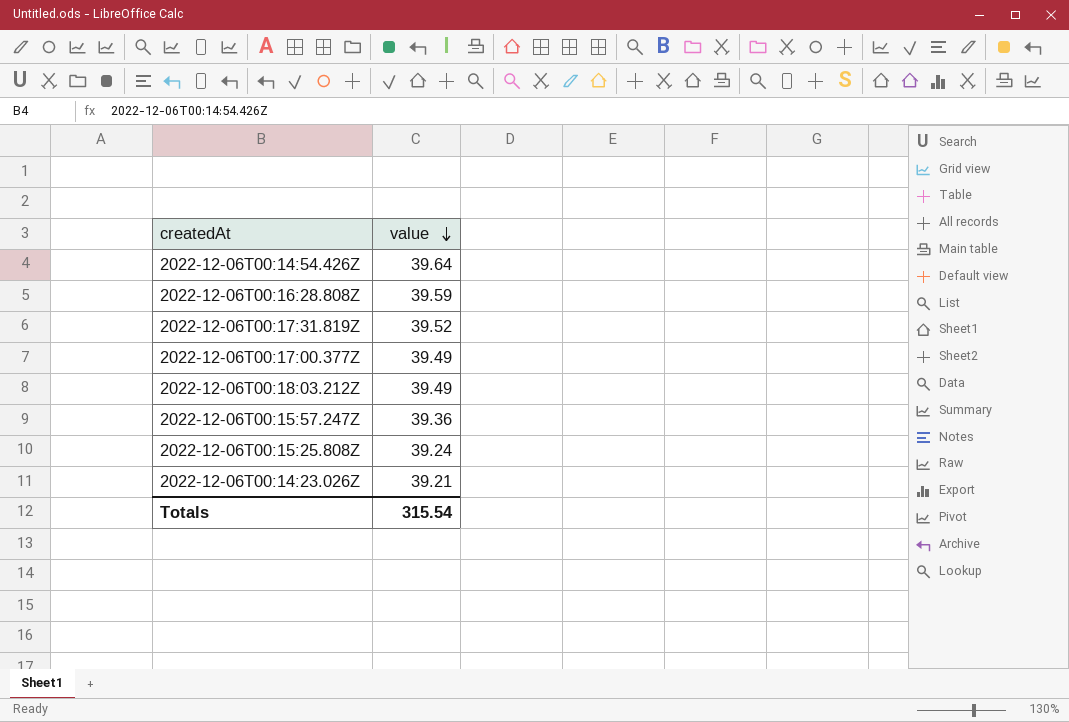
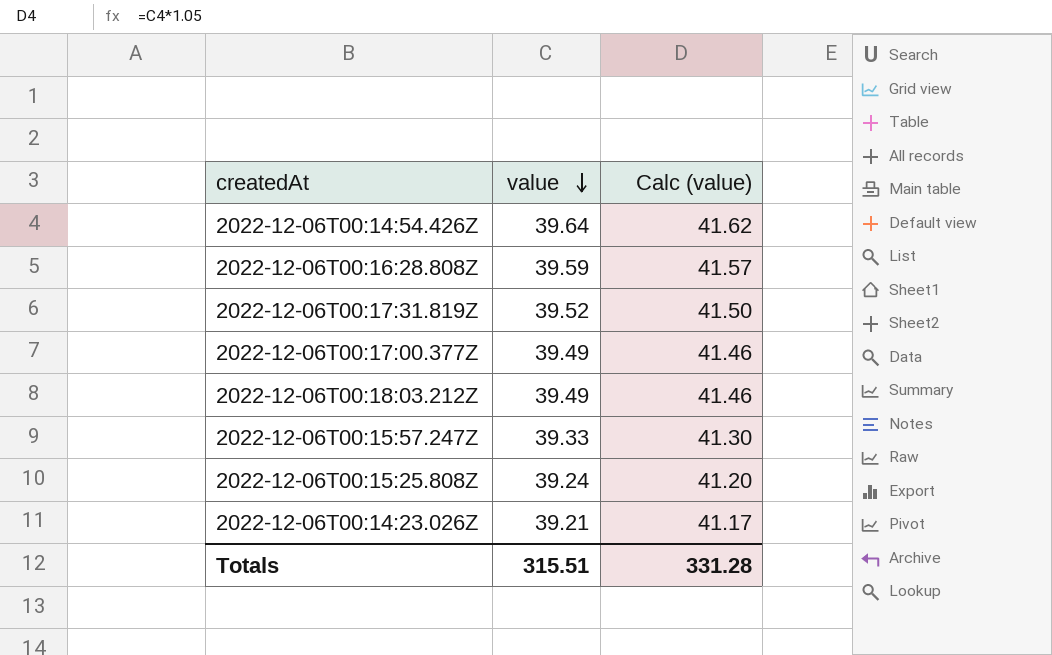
column Calc (value) | formula: none -> [value] * 1.05
2022-12-06T00:15:57.247Z | value: 39.36 -> 39.33
Totals | value: 315.54 -> 315.51

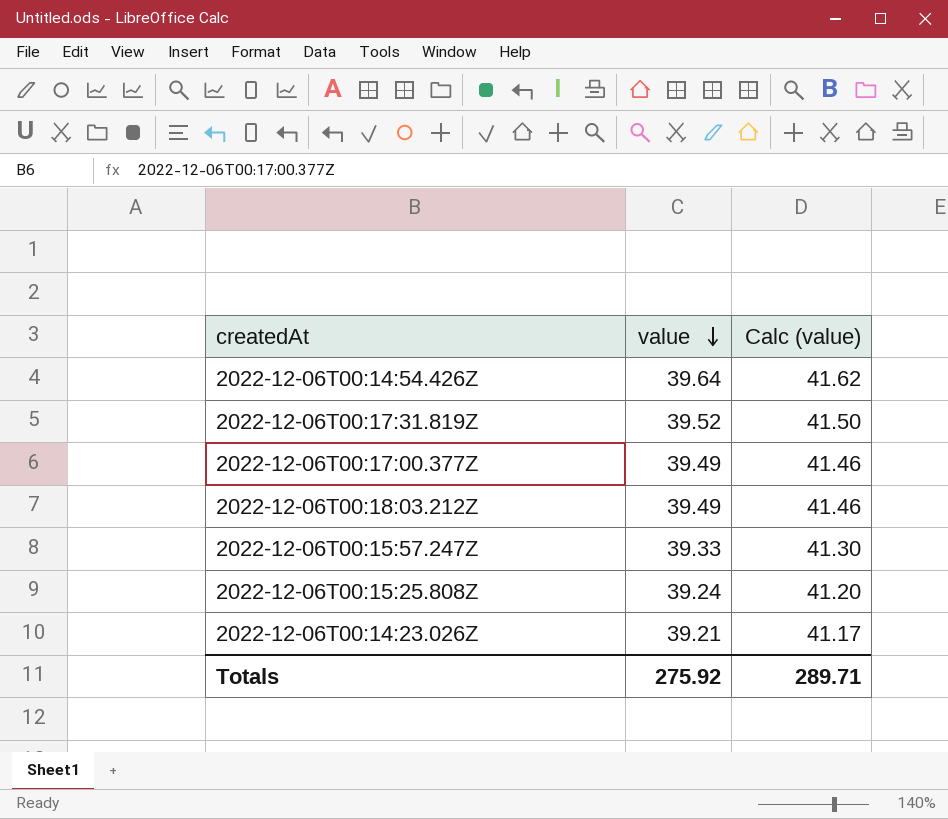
row 2022-12-06T00:16:28.808Z: 39.59 | 41.57 -> none
Totals | value: 315.51 -> 275.92
Totals | Calc (value): 331.28 -> 289.71

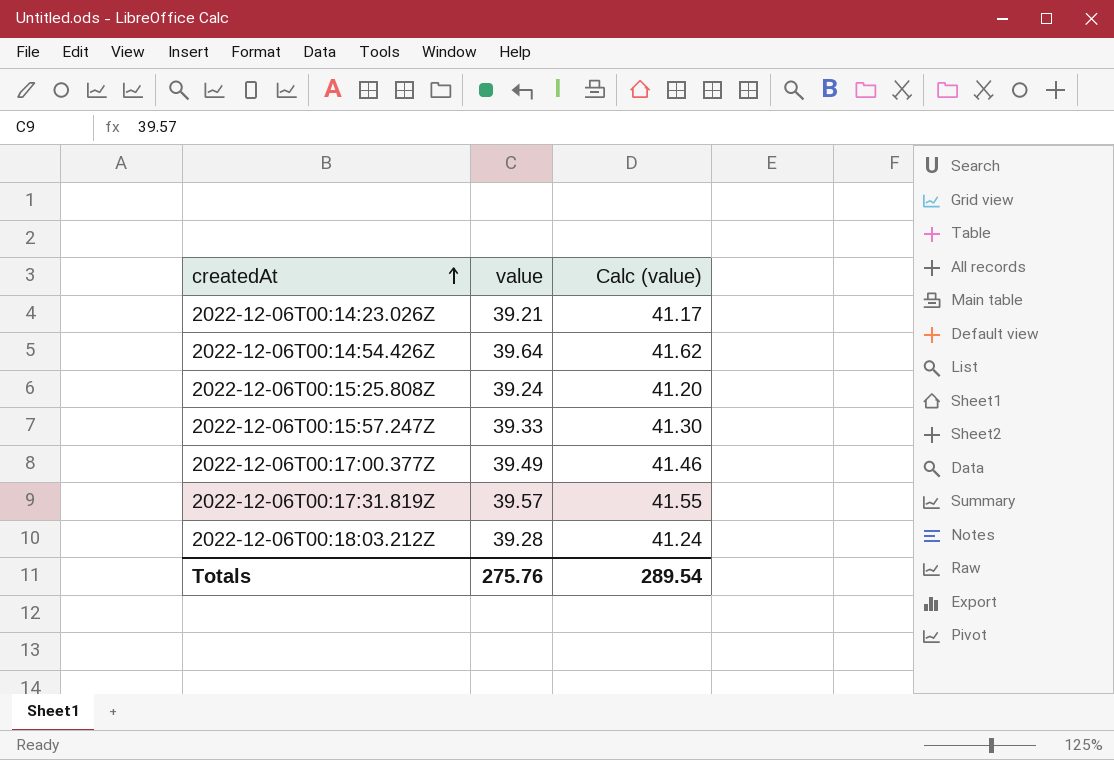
row order: value descending -> createdAt ascending
2022-12-06T00:17:31.819Z | value: 39.52 -> 39.57
2022-12-06T00:17:31.819Z | Calc (value): 41.50 -> 41.55
2022-12-06T00:18:03.212Z | value: 39.49 -> 39.28
2022-12-06T00:18:03.212Z | Calc (value): 41.46 -> 41.24
Totals | value: 275.92 -> 275.76
Totals | Calc (value): 289.71 -> 289.54

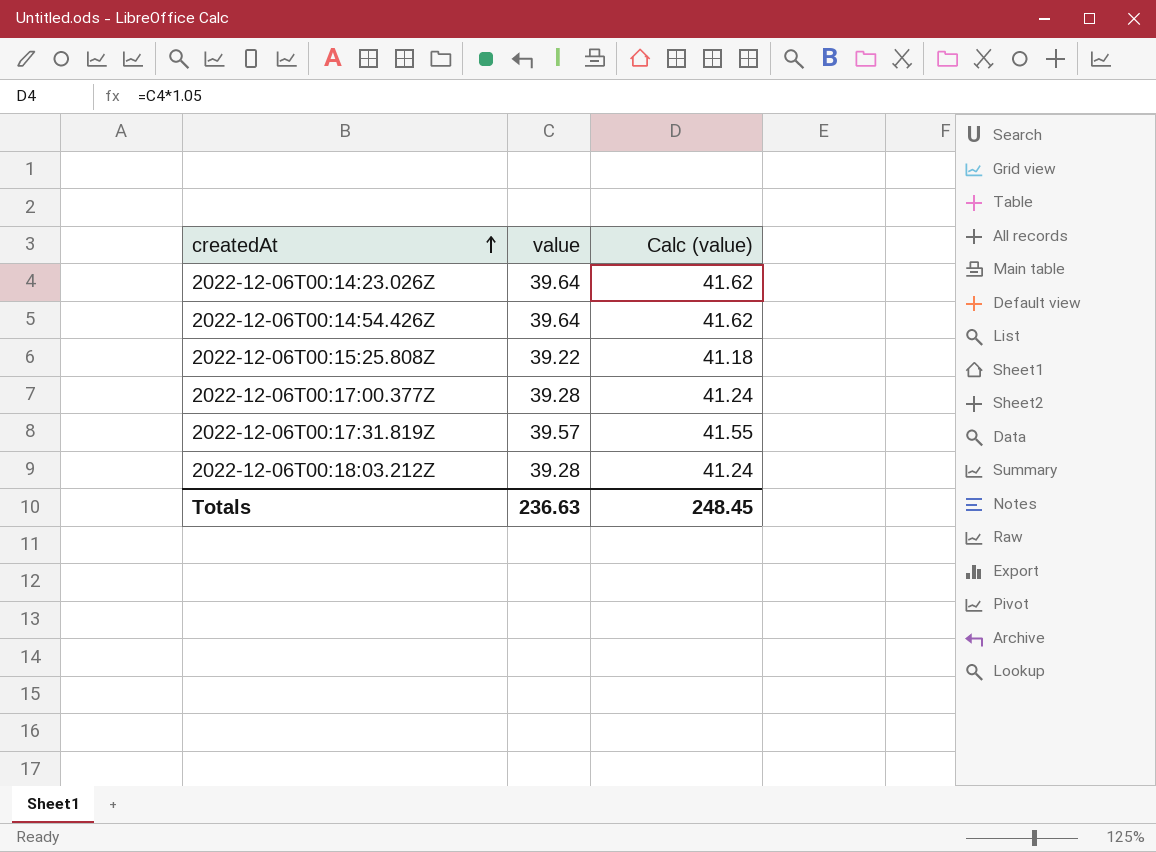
row 2022-12-06T00:15:57.247Z: 39.33 | 41.30 -> none
2022-12-06T00:14:23.026Z | value: 39.21 -> 39.64
2022-12-06T00:14:23.026Z | Calc (value): 41.17 -> 41.62
2022-12-06T00:15:25.808Z | value: 39.24 -> 39.22
2022-12-06T00:15:25.808Z | Calc (value): 41.20 -> 41.18
2022-12-06T00:17:00.377Z | value: 39.49 -> 39.28
2022-12-06T00:17:00.377Z | Calc (value): 41.46 -> 41.24
Totals | value: 275.76 -> 236.63
Totals | Calc (value): 289.54 -> 248.45

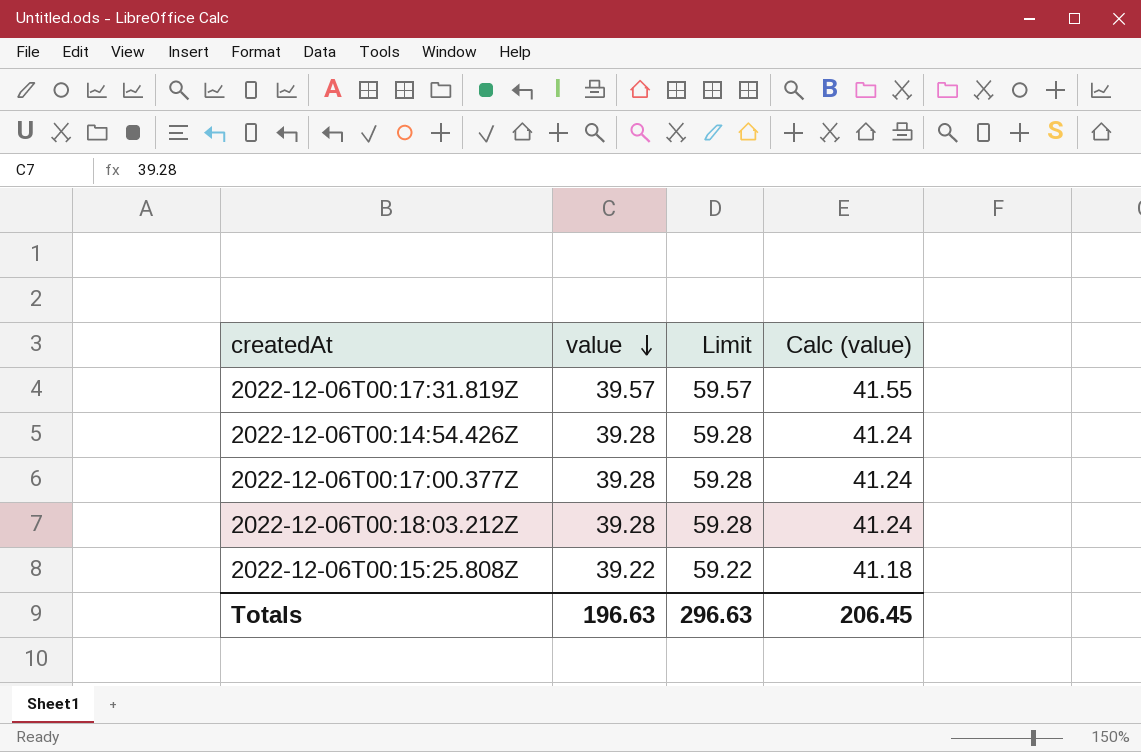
row order: createdAt ascending -> value descending
column Limit | formula: none -> [value] + 20
row 2022-12-06T00:14:23.026Z: 39.64 | 41.62 -> none
2022-12-06T00:14:54.426Z | value: 39.64 -> 39.28
2022-12-06T00:14:54.426Z | Calc (value): 41.62 -> 41.24
Totals | value: 236.63 -> 196.63
Totals | Calc (value): 248.45 -> 206.45

